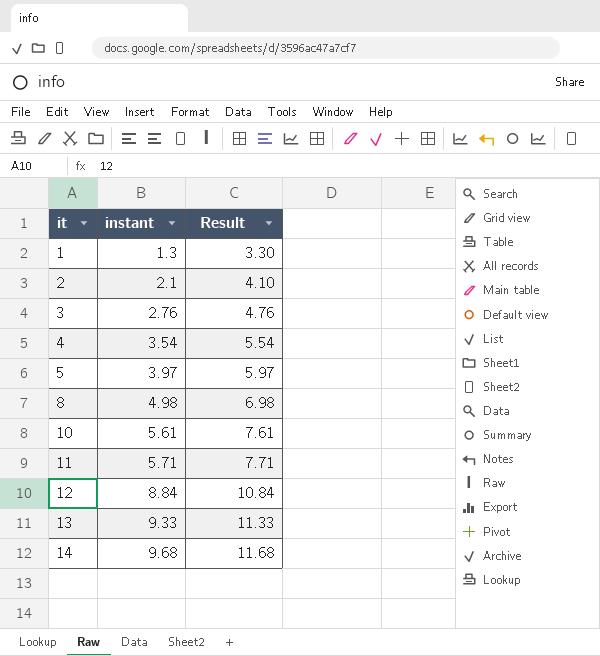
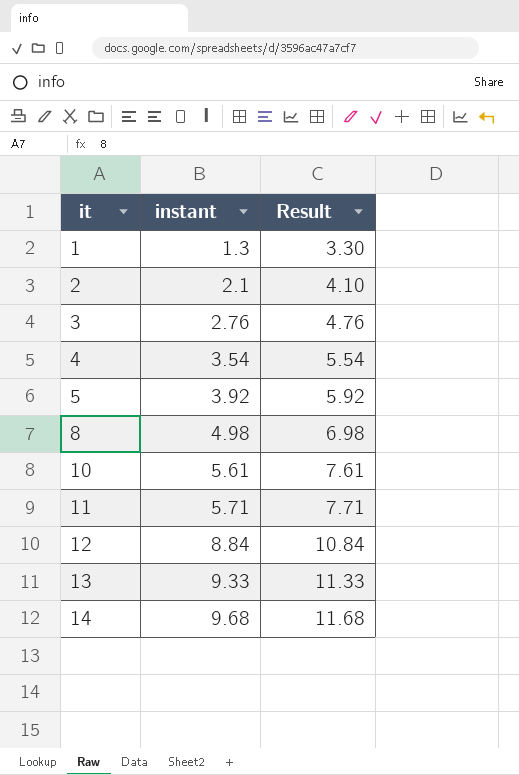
5 | instant: 3.97 -> 3.92
5 | Result: 5.97 -> 5.92

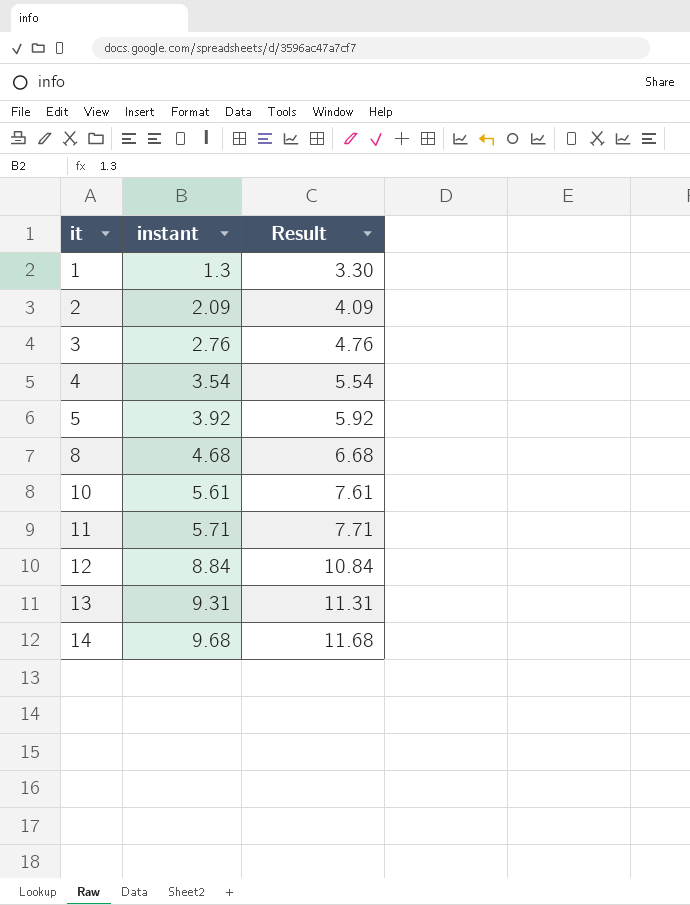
2 | instant: 2.1 -> 2.09
2 | Result: 4.10 -> 4.09
8 | instant: 4.98 -> 4.68
8 | Result: 6.98 -> 6.68
13 | instant: 9.33 -> 9.31
13 | Result: 11.33 -> 11.31

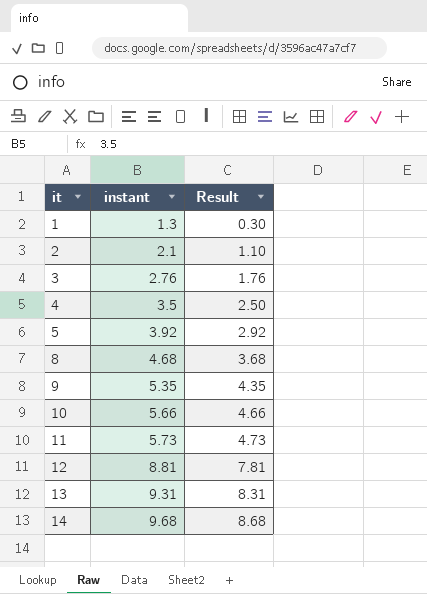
column Result | formula: [instant] + 2 -> [instant] - 1
2 | instant: 2.09 -> 2.1
4 | instant: 3.54 -> 3.5
row 9: none -> 5.35 | 4.35
10 | instant: 5.61 -> 5.66
11 | instant: 5.71 -> 5.73
12 | instant: 8.84 -> 8.81

